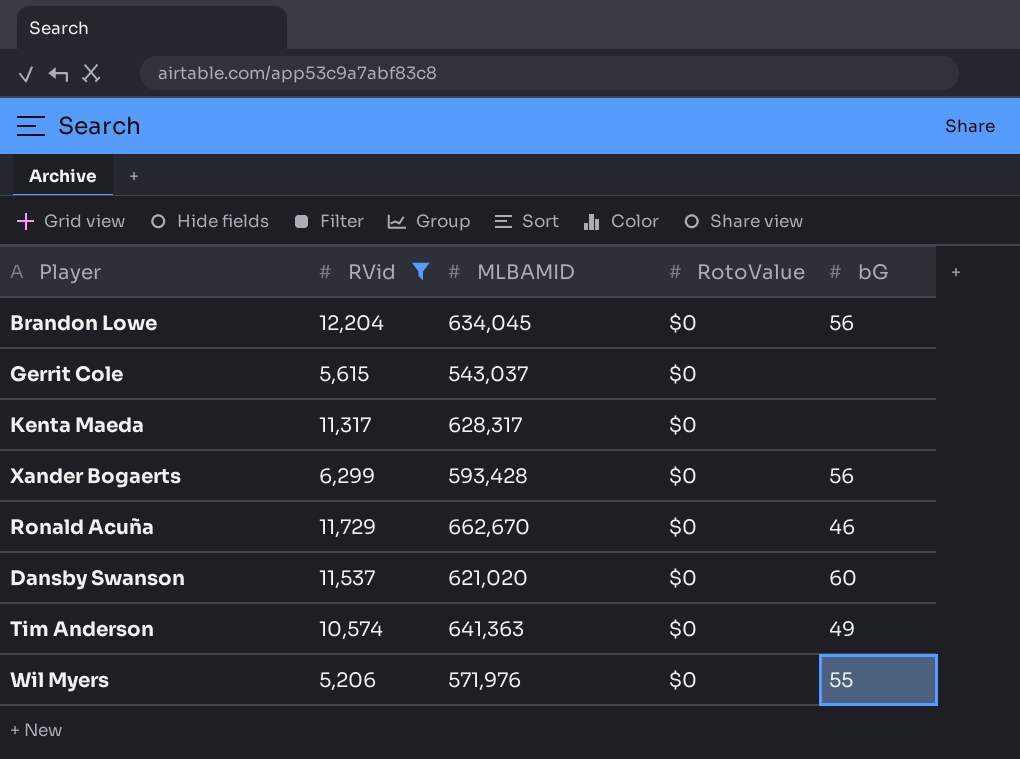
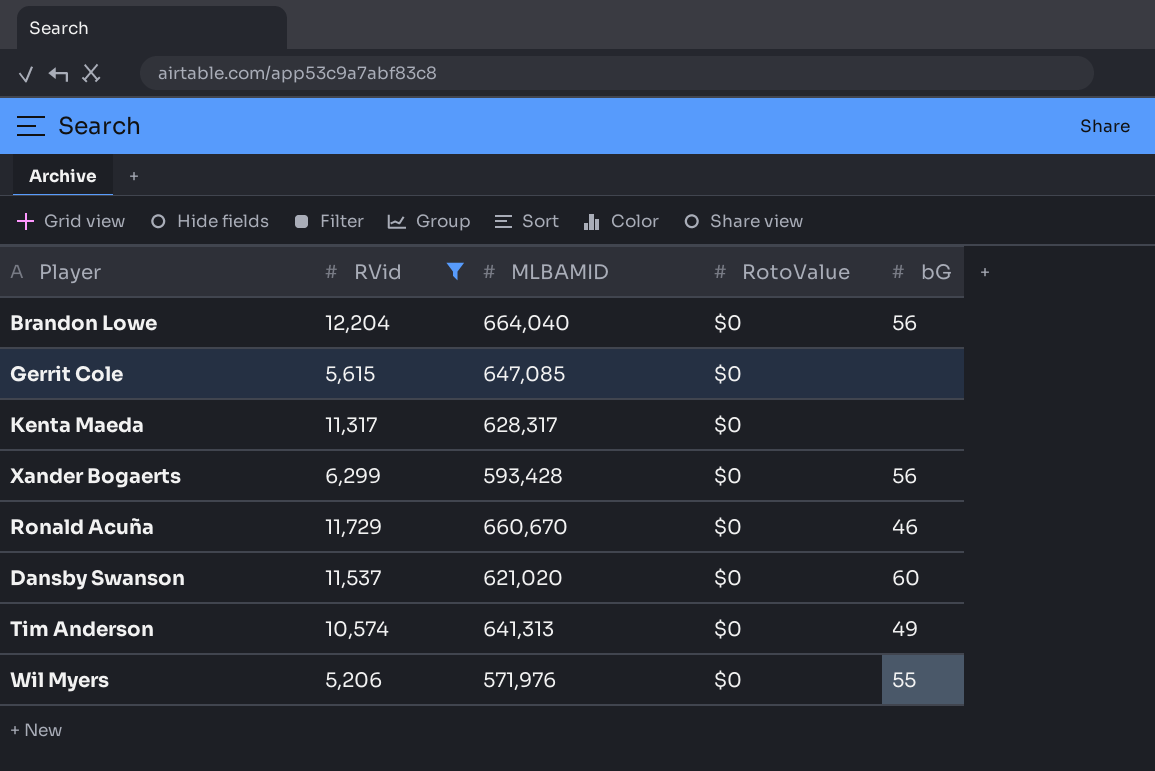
Brandon Lowe | MLBAMID: 634,045 -> 664,040
Gerrit Cole | MLBAMID: 543,037 -> 647,085
Ronald Acuña | MLBAMID: 662,670 -> 660,670
Tim Anderson | MLBAMID: 641,363 -> 641,313

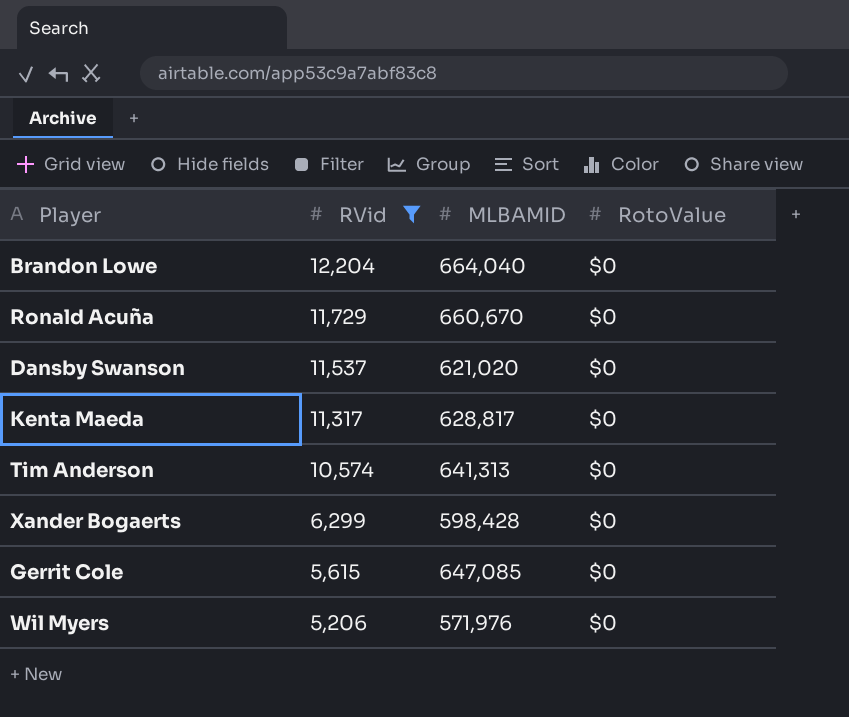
row order: none -> RVid descending
column bG | position: 5 -> none
Kenta Maeda | MLBAMID: 628,317 -> 628,817
Xander Bogaerts | MLBAMID: 593,428 -> 598,428

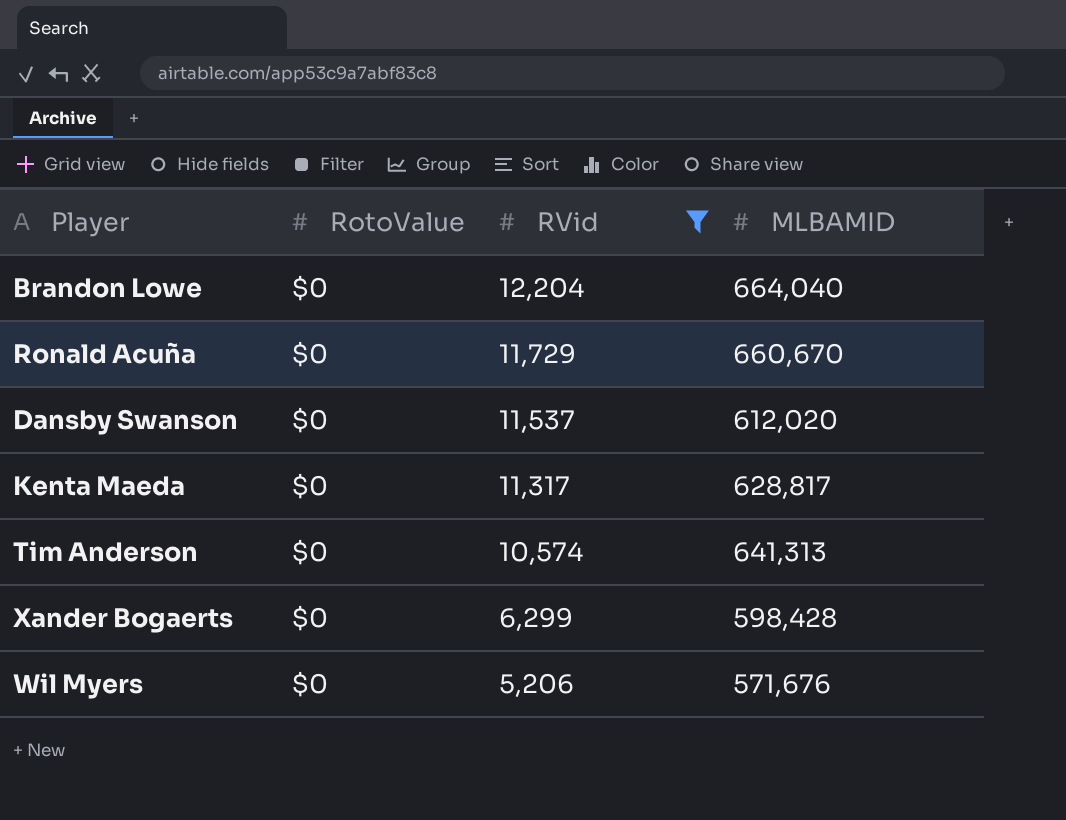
column RotoValue | position: 4 -> 2
row Gerrit Cole: 5,615 | 647,085 | $0 -> none
Dansby Swanson | MLBAMID: 621,020 -> 612,020
Wil Myers | MLBAMID: 571,976 -> 571,676

